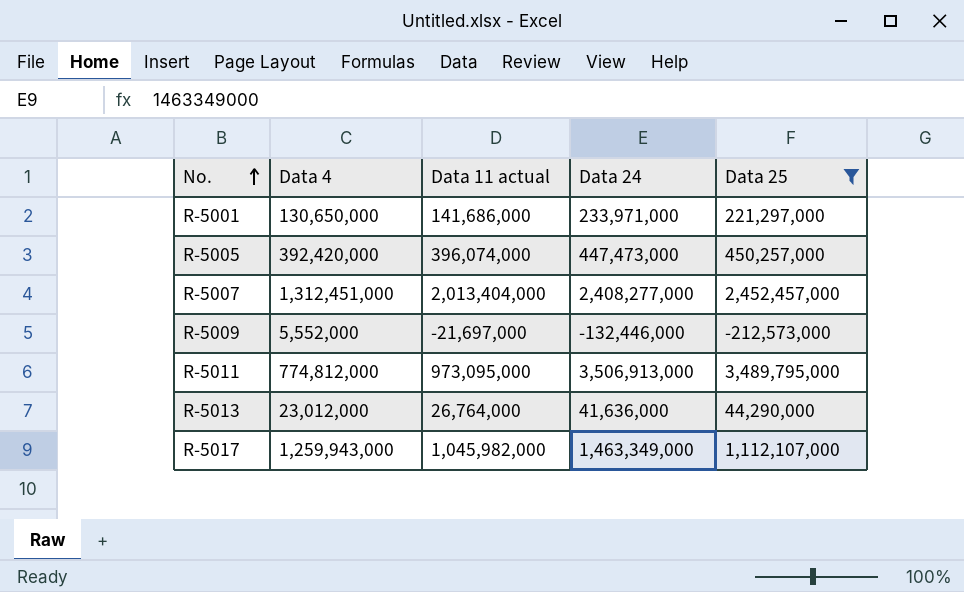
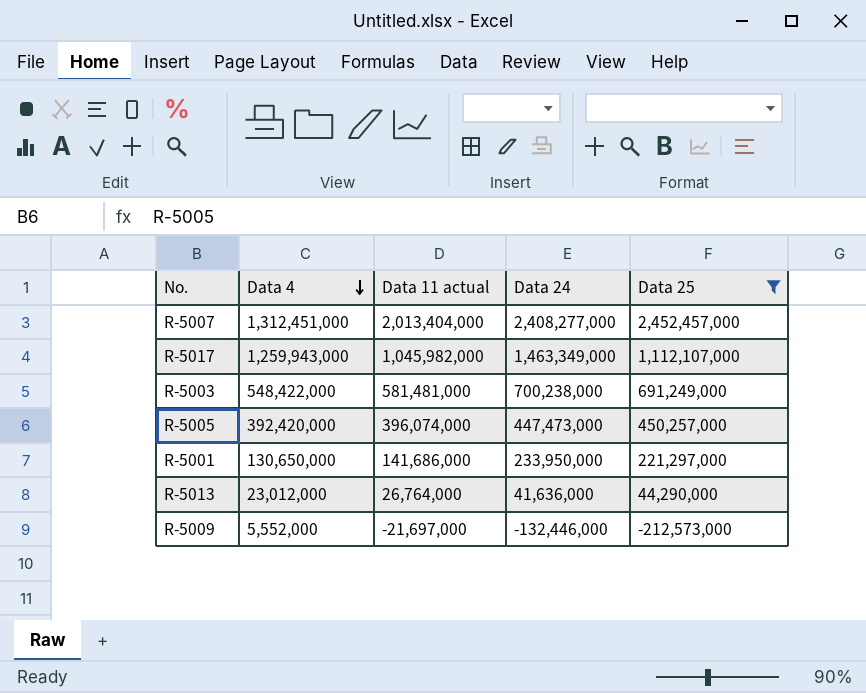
row order: No. ascending -> Data 4 descending
row R-5011: 774,812,000 | 973,095,000 | 3,506,913,000 | 3,489,795,000 -> none
row R-5003: none -> 548,422,000 | 581,481,000 | 700,238,000 | 691,249,000
R-5001 | Data 24: 233,971,000 -> 233,950,000

